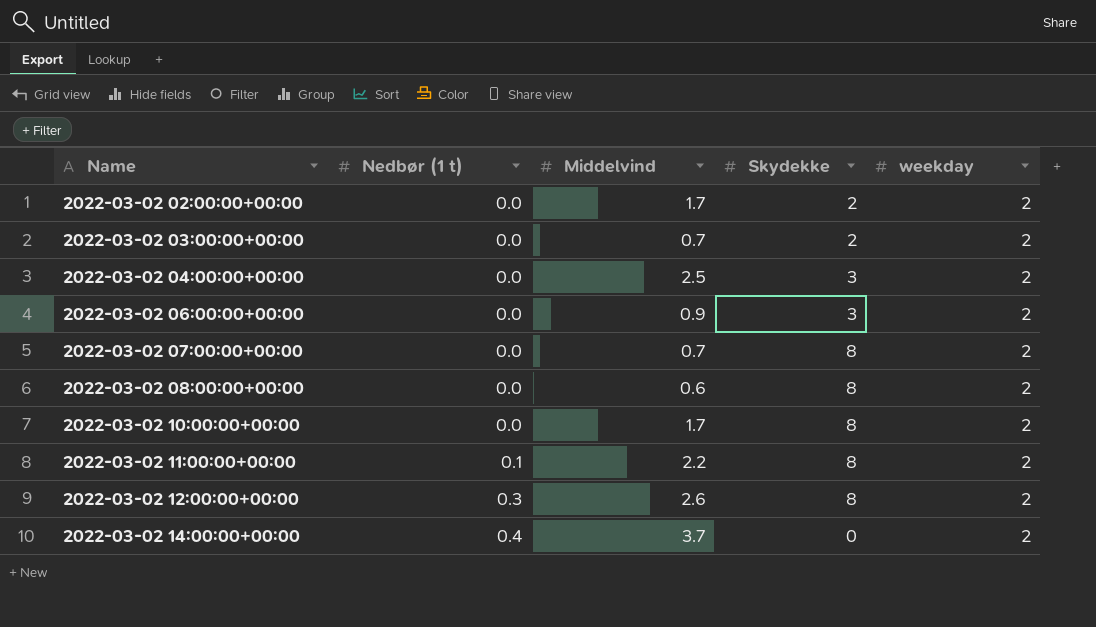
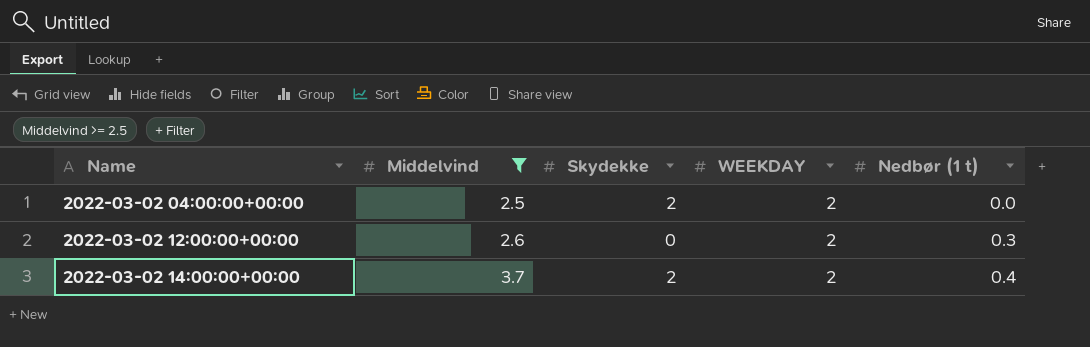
filter: none -> Middelvind >= 2.5
column name: weekday -> WEEKDAY
column Nedbør (1 t) | position: 2 -> 5
2022-03-02 04:00:00+00:00 | Skydekke: 3 -> 2
2022-03-02 12:00:00+00:00 | Skydekke: 8 -> 0
2022-03-02 14:00:00+00:00 | Skydekke: 0 -> 2

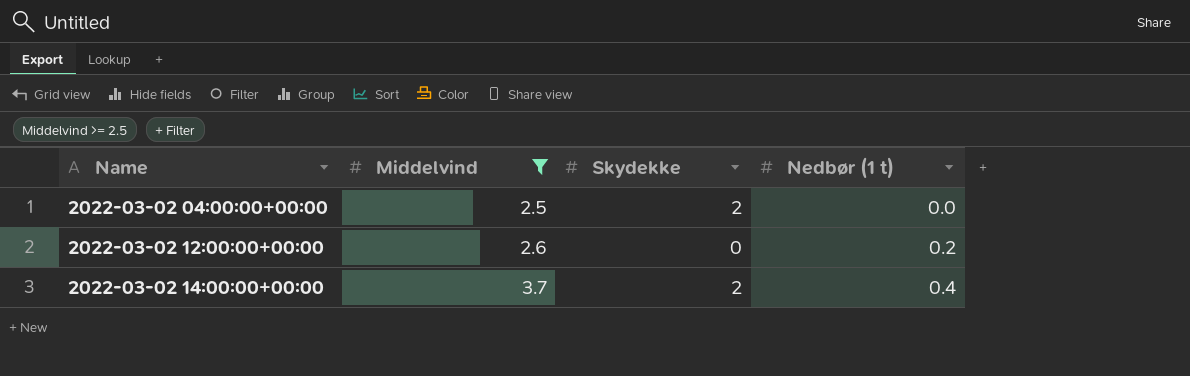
column WEEKDAY | position: 4 -> none
2022-03-02 12:00:00+00:00 | Nedbør (1 t): 0.3 -> 0.2

